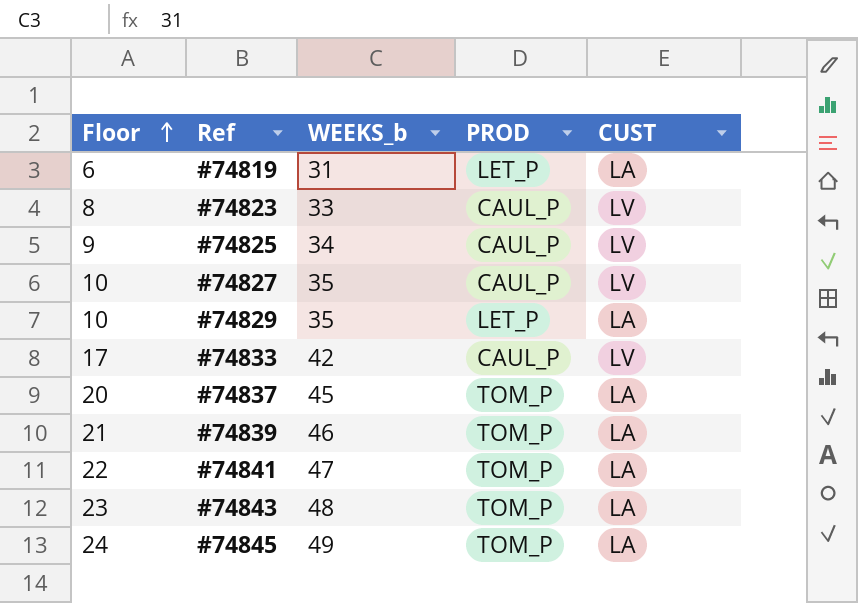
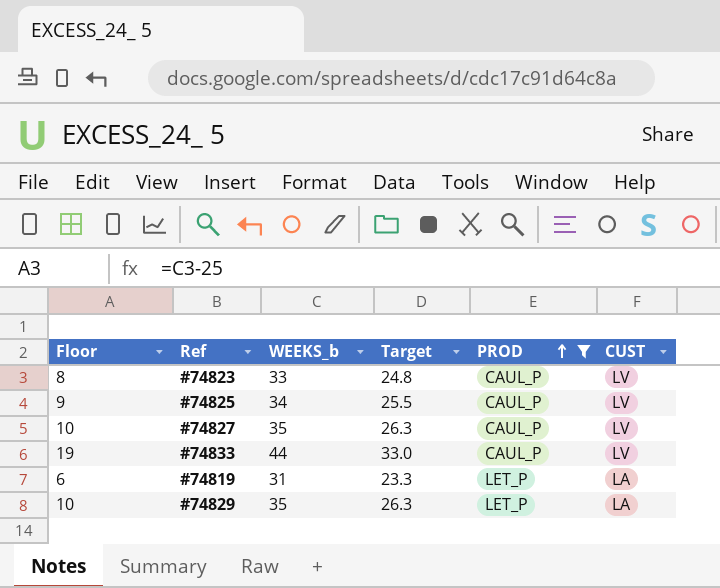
filter: none -> PROD != TOM_P
row order: Floor ascending -> PROD ascending
column Target | formula: none -> [WEEKS_b] * 0.75
#74833 | Floor: 17 -> 19
#74833 | WEEKS_b: 42 -> 44

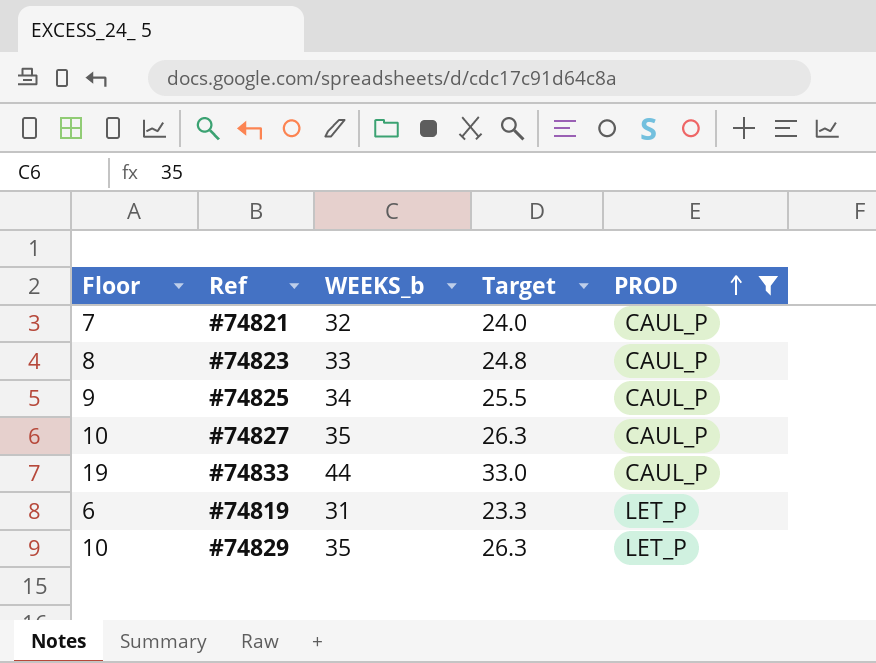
column CUST | position: 6 -> none
row #74821: none -> 7 | 32 | 24.0 | CAUL_P

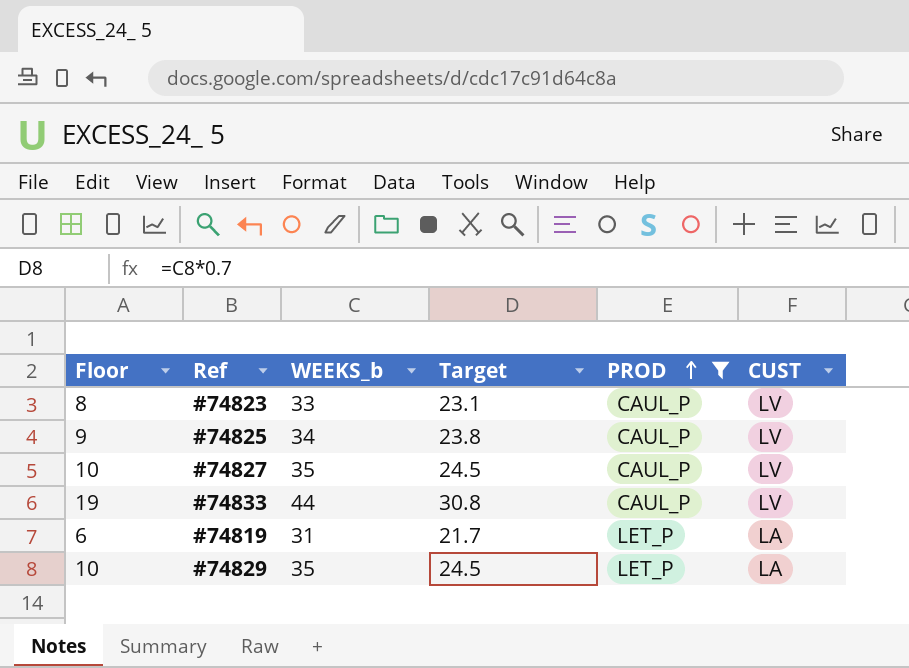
column Target | formula: [WEEKS_b] * 0.75 -> [WEEKS_b] * 0.7
column CUST | position: none -> 6
row #74821: 7 | 32 | 24.0 | CAUL_P -> none

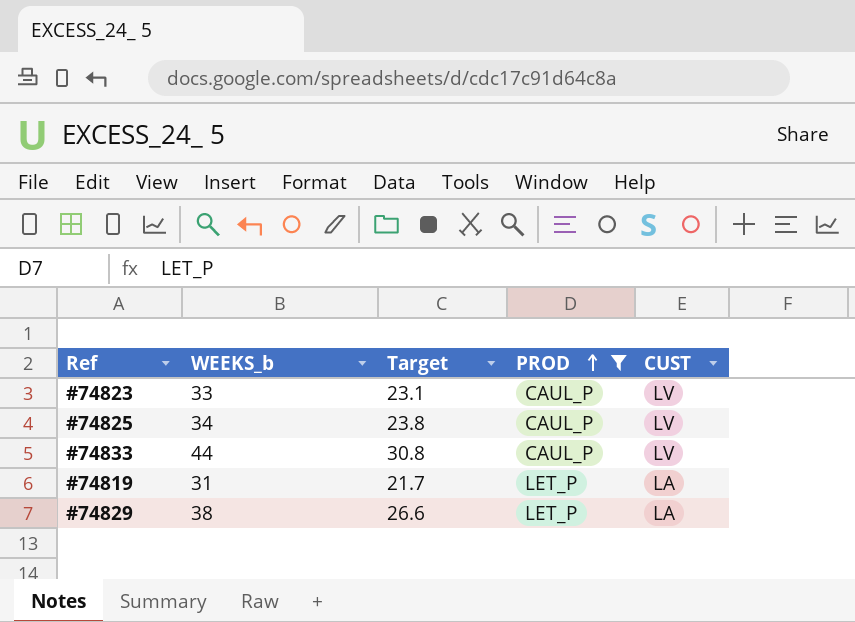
column Floor | formula: [WEEKS_b] - 25 -> none
row #74827: 10 | 35 | 24.5 | CAUL_P | LV -> none
#74829 | WEEKS_b: 35 -> 38
#74829 | Target: 24.5 -> 26.6

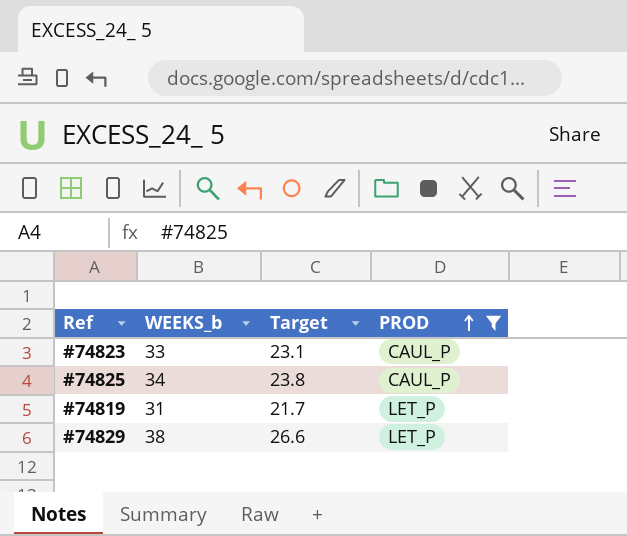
column CUST | position: 5 -> none
row #74833: 44 | 30.8 | CAUL_P | LV -> none

